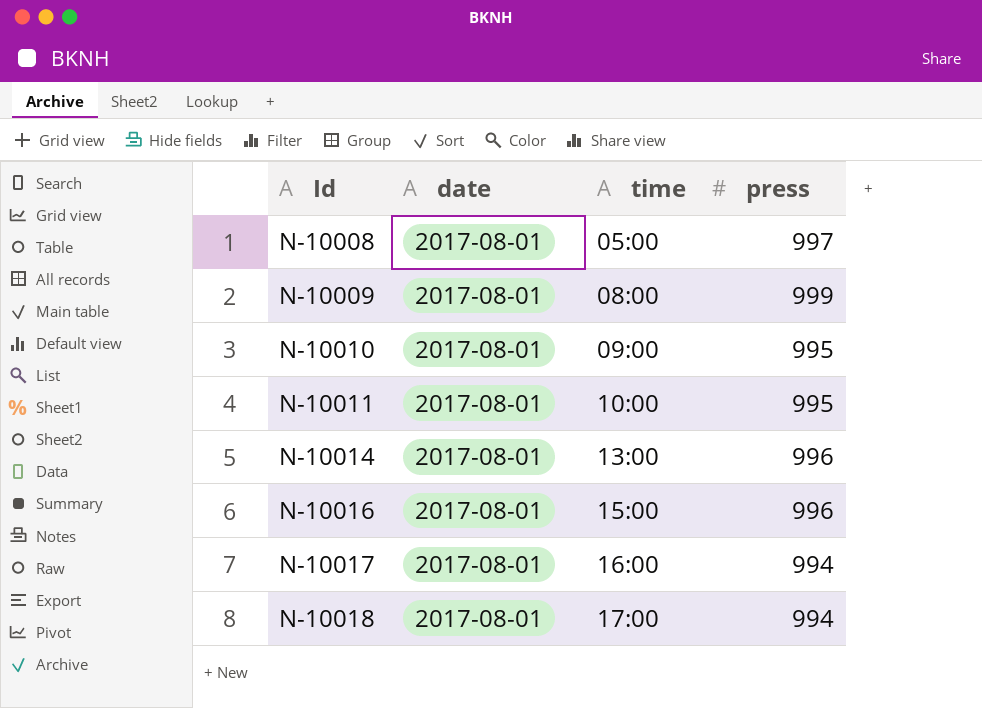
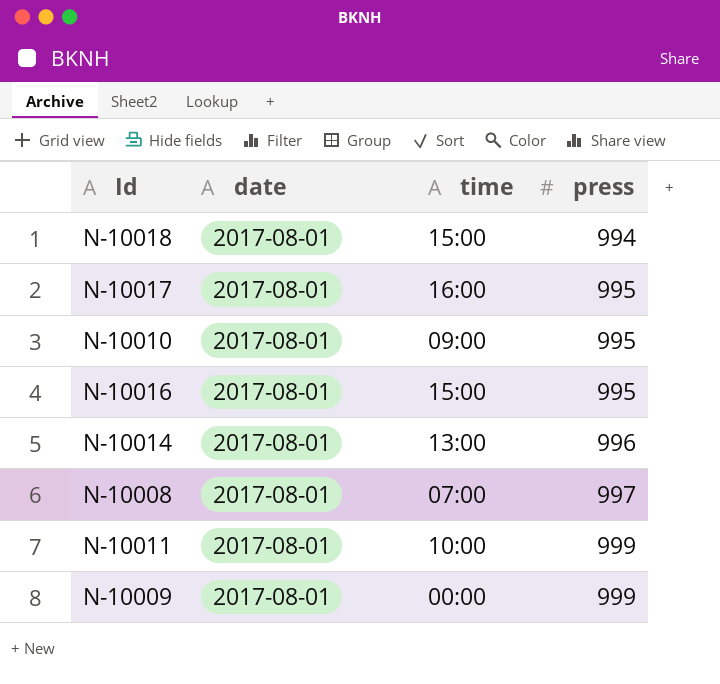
row order: Id ascending -> press ascending
N-10018 | time: 17:00 -> 15:00
N-10017 | press: 994 -> 995
N-10016 | press: 996 -> 995
N-10008 | time: 05:00 -> 07:00
N-10011 | press: 995 -> 999
N-10009 | time: 08:00 -> 00:00

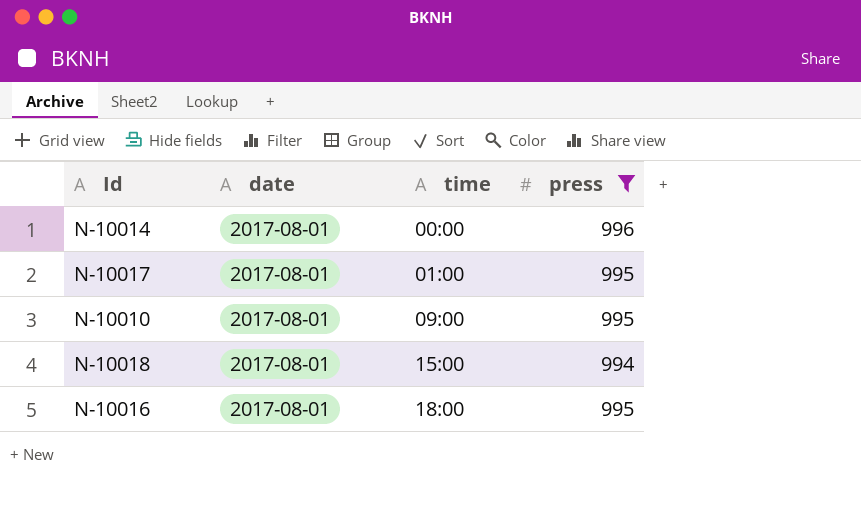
filter: none -> press <= 996
row order: press ascending -> time ascending
N-10014 | time: 13:00 -> 00:00
N-10017 | time: 16:00 -> 01:00
N-10016 | time: 15:00 -> 18:00

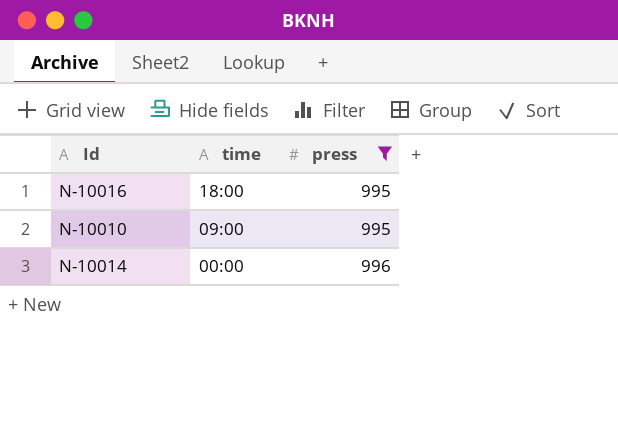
row order: time ascending -> time descending
column date | position: 2 -> none
row N-10017: 2017-08-01 | 01:00 | 995 -> none
row N-10018: 2017-08-01 | 15:00 | 994 -> none

